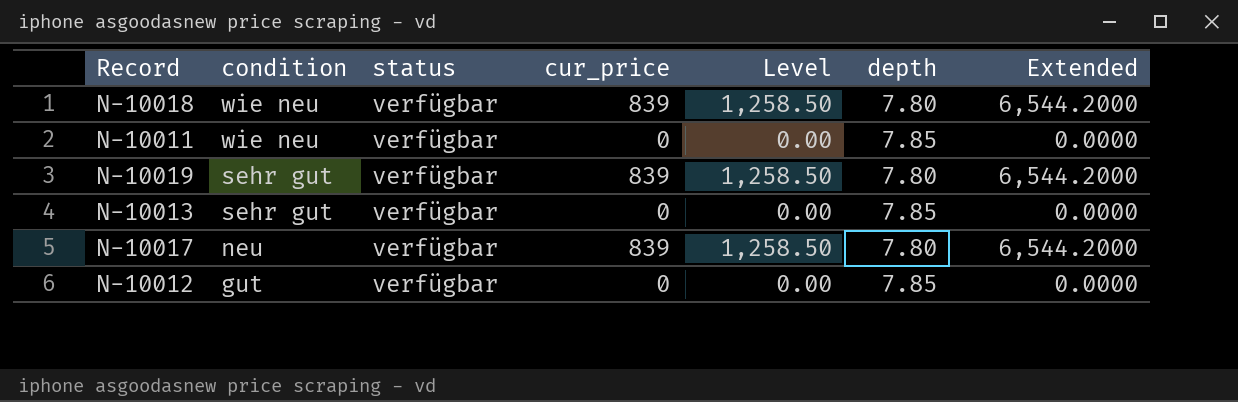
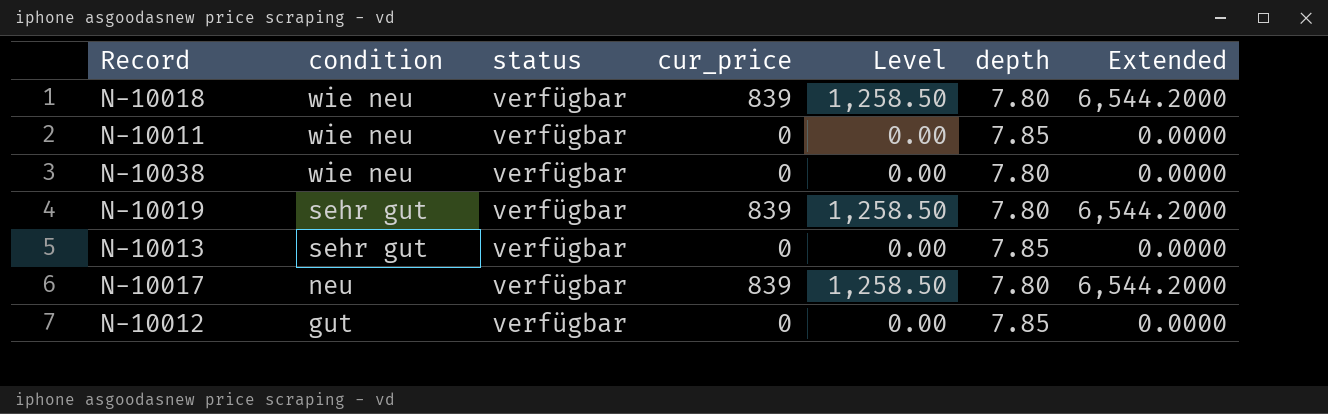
row N-10038: none -> wie neu | verfügbar | 0 | 0.00 | 7.80 | 0.0000

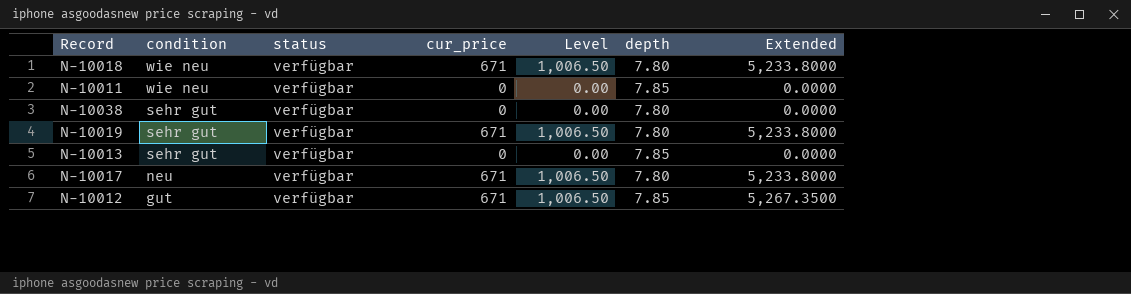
N-10018 | cur_price: 839 -> 671
N-10018 | Level: 1,258.50 -> 1,006.50
N-10018 | Extended: 6,544.2000 -> 5,233.8000
N-10038 | condition: wie neu -> sehr gut
N-10019 | cur_price: 839 -> 671
N-10019 | Level: 1,258.50 -> 1,006.50
N-10019 | Extended: 6,544.2000 -> 5,233.8000
N-10017 | cur_price: 839 -> 671
N-10017 | Level: 1,258.50 -> 1,006.50
N-10017 | Extended: 6,544.2000 -> 5,233.8000
N-10012 | cur_price: 0 -> 671
N-10012 | Level: 0.00 -> 1,006.50
N-10012 | Extended: 0.0000 -> 5,267.3500

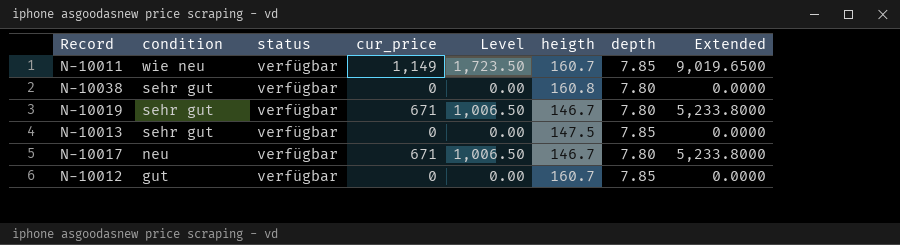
column heigth | position: none -> 6
row N-10018: wie neu | verfügbar | 671 | 1,006.50 | 7.80 | 5,233.8000 -> none
N-10011 | cur_price: 0 -> 1,149
N-10011 | Level: 0.00 -> 1,723.50
N-10011 | Extended: 0.0000 -> 9,019.6500
N-10012 | cur_price: 671 -> 0
N-10012 | Level: 1,006.50 -> 0.00
N-10012 | Extended: 5,267.3500 -> 0.0000

